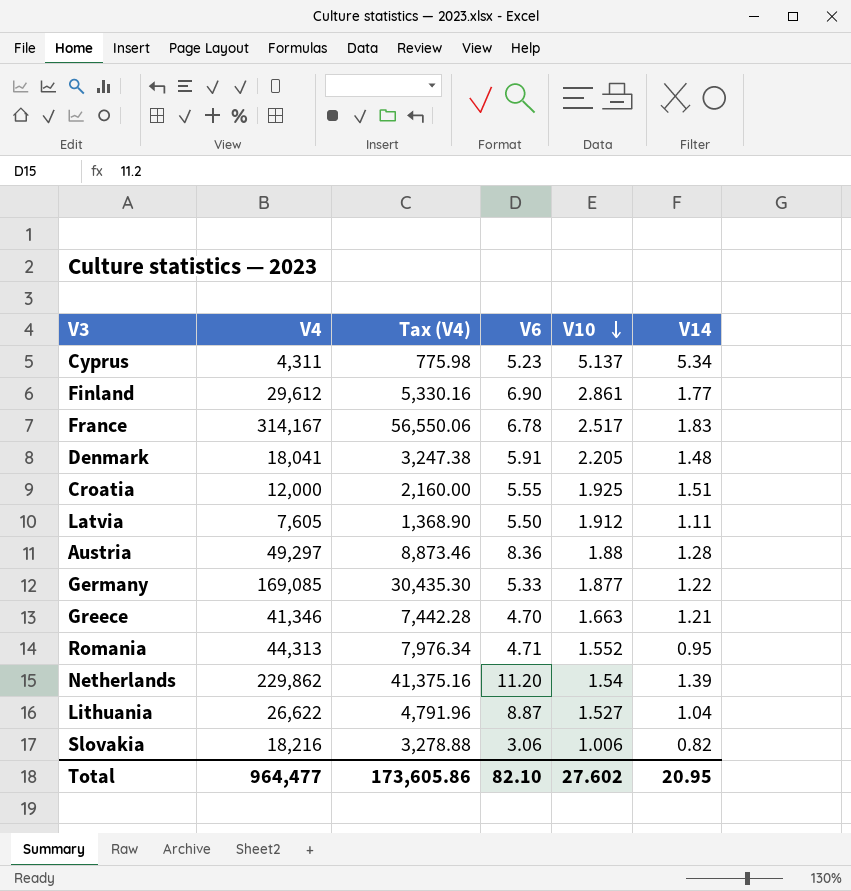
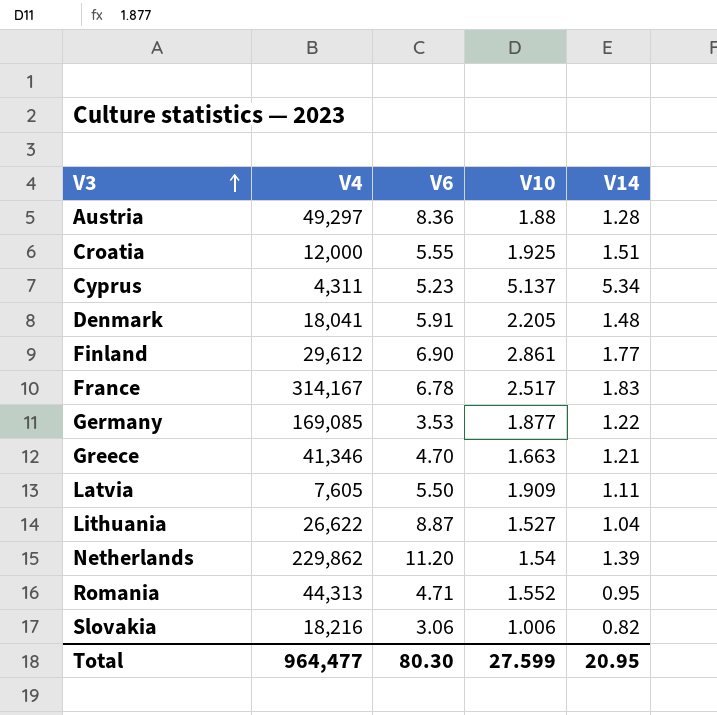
row order: V10 descending -> V3 ascending
column Tax (V4) | formula: [V4] * 0.18 -> none
Germany | V6: 5.33 -> 3.53
Latvia | V10: 1.912 -> 1.909
Total | V6: 82.10 -> 80.30
Total | V10: 27.602 -> 27.599

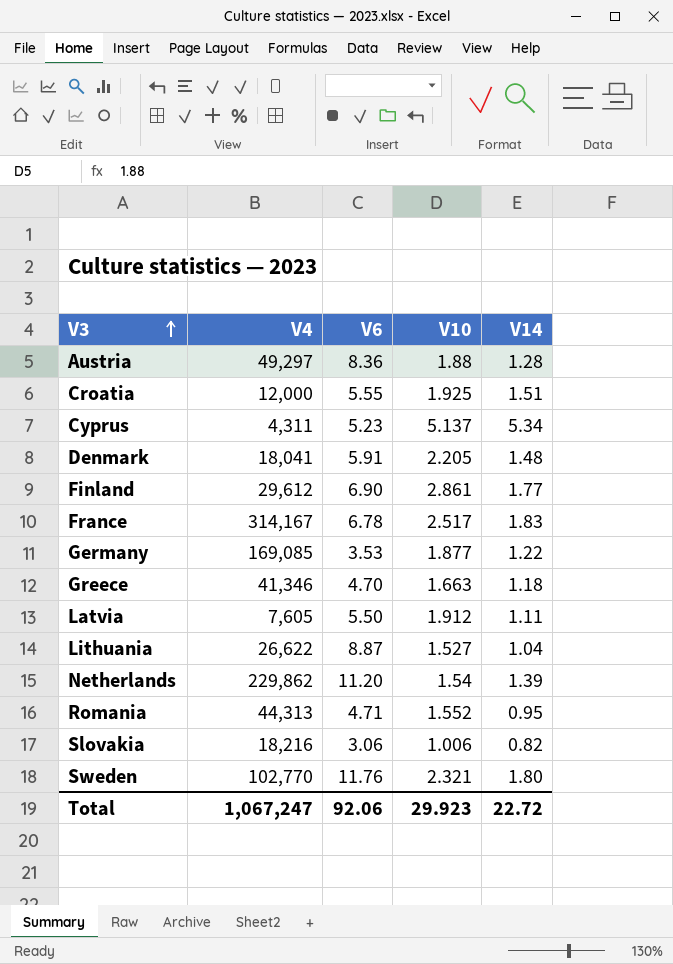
Greece | V14: 1.21 -> 1.18
Latvia | V10: 1.909 -> 1.912
row Sweden: none -> 102,770 | 11.76 | 2.321 | 1.80
Total | V4: 964,477 -> 1,067,247
Total | V6: 80.30 -> 92.06
Total | V10: 27.599 -> 29.923
Total | V14: 20.95 -> 22.72

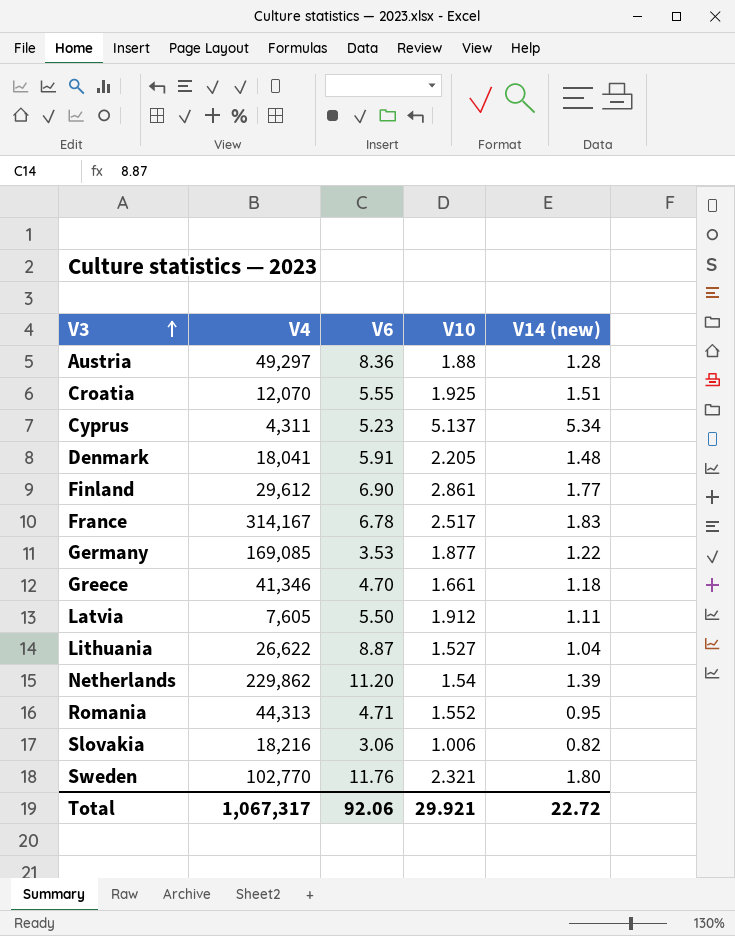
column name: V14 -> V14 (new)
Croatia | V4: 12,000 -> 12,070
Greece | V10: 1.663 -> 1.661
Total | V4: 1,067,247 -> 1,067,317
Total | V10: 29.923 -> 29.921

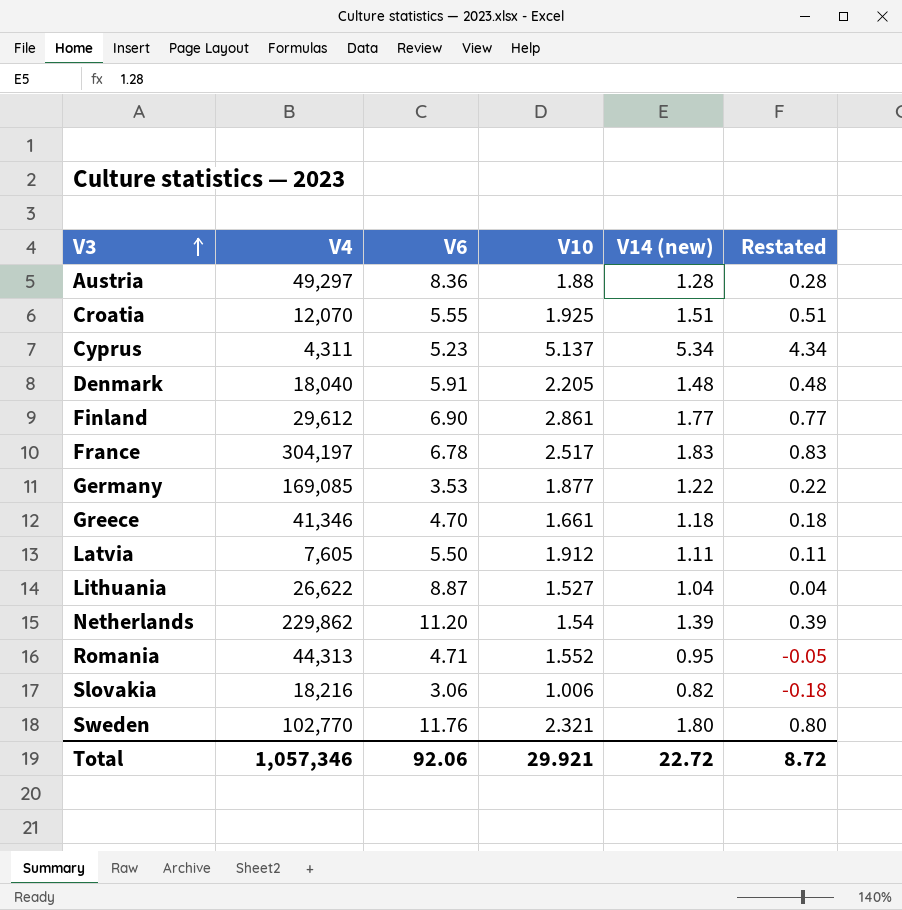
column Restated | formula: none -> [V14 (new)] - 1
Denmark | V4: 18,041 -> 18,040
France | V4: 314,167 -> 304,197
Total | V4: 1,067,317 -> 1,057,346

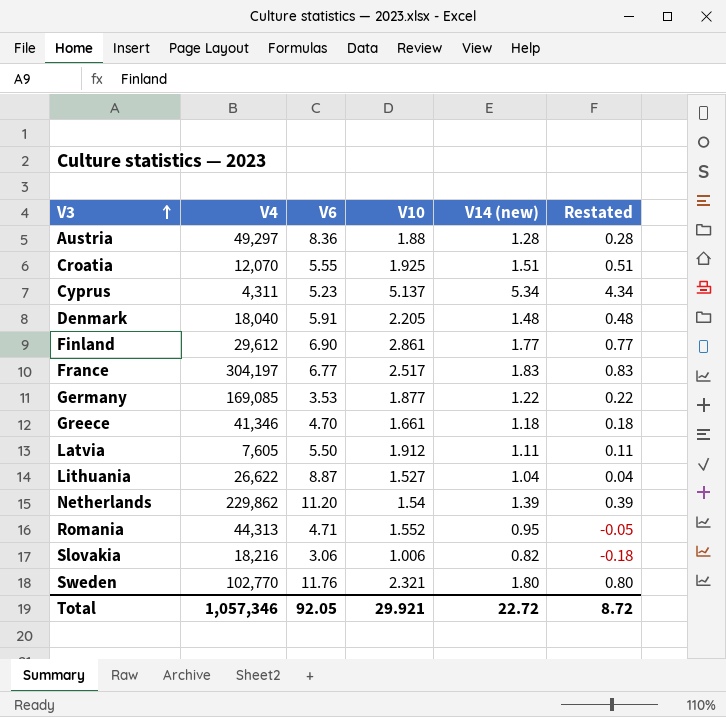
France | V6: 6.78 -> 6.77
Total | V6: 92.06 -> 92.05

